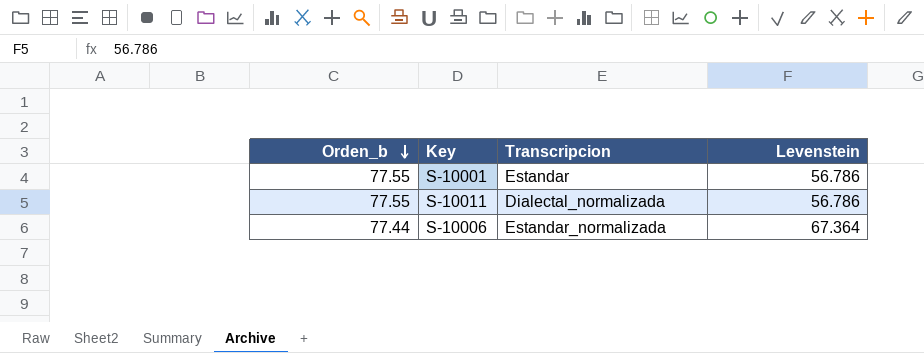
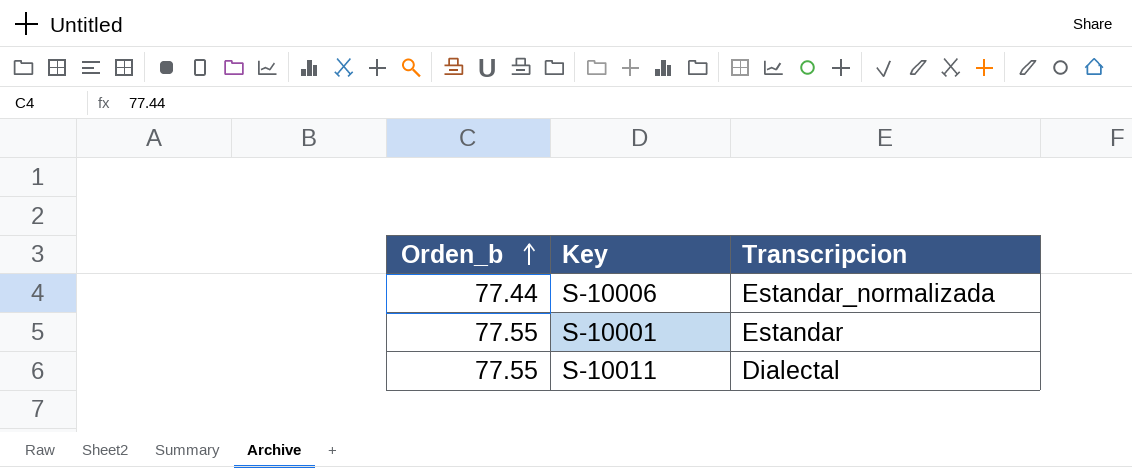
row order: Orden_b descending -> Orden_b ascending
column Levenstein | position: 4 -> none
S-10011 | Transcripcion: Dialectal_normalizada -> Dialectal

